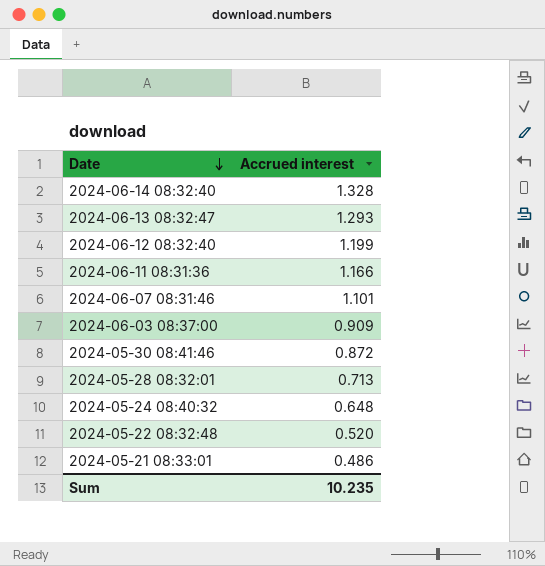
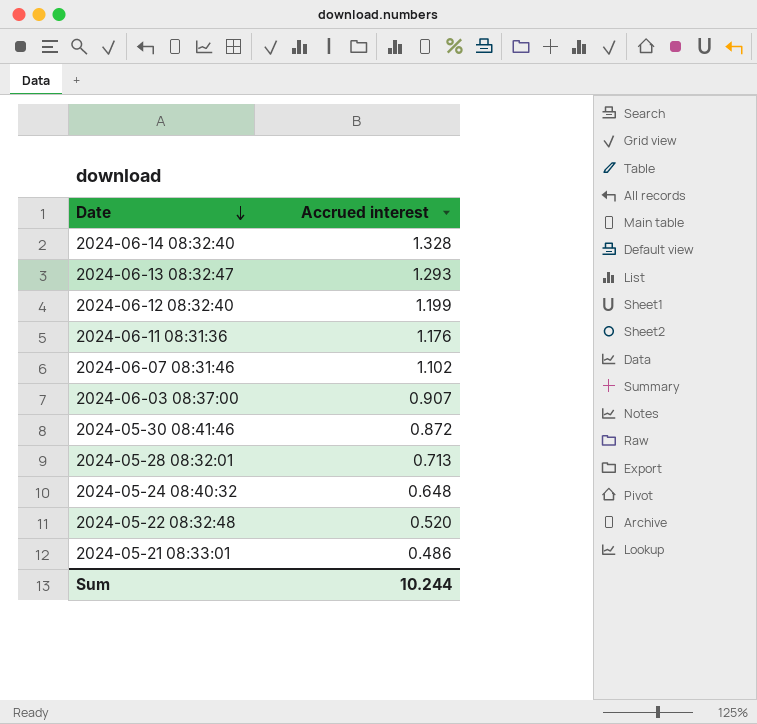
2024-06-11 08:31:36 | Accrued interest: 1.166 -> 1.176
2024-06-07 08:31:46 | Accrued interest: 1.101 -> 1.102
2024-06-03 08:37:00 | Accrued interest: 0.909 -> 0.907
Sum | Accrued interest: 10.235 -> 10.244

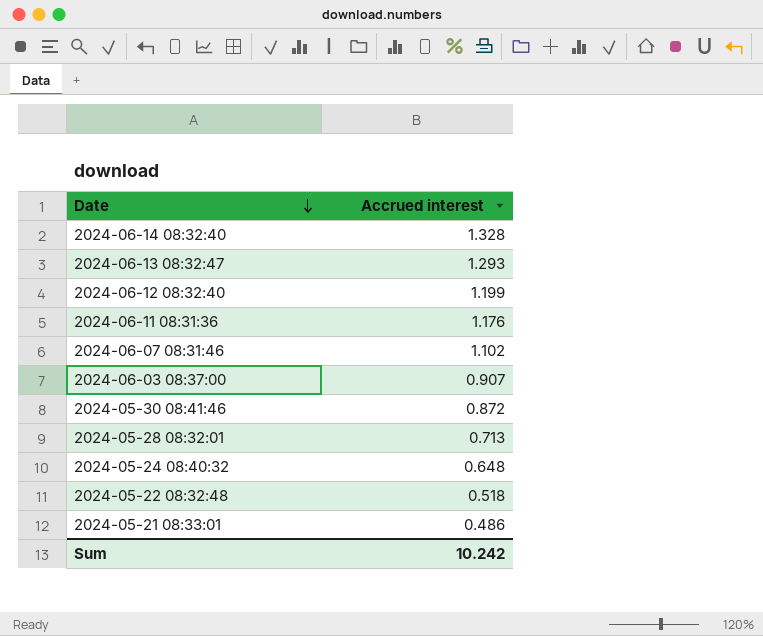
2024-05-22 08:32:48 | Accrued interest: 0.520 -> 0.518
Sum | Accrued interest: 10.244 -> 10.242

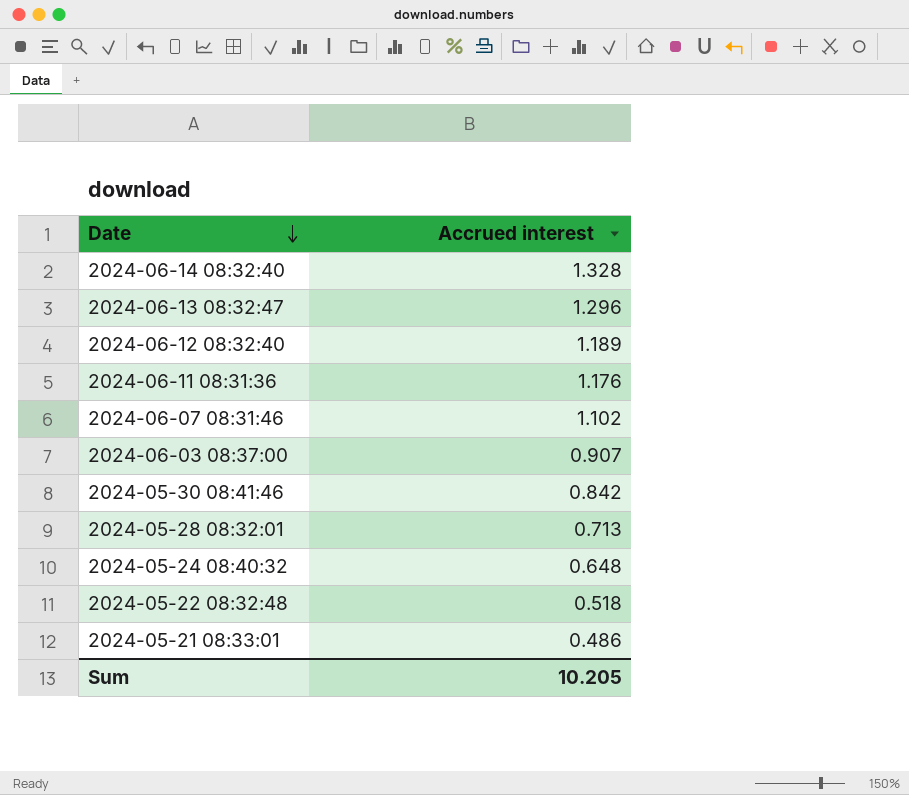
2024-06-13 08:32:47 | Accrued interest: 1.293 -> 1.296
2024-06-12 08:32:40 | Accrued interest: 1.199 -> 1.189
2024-05-30 08:41:46 | Accrued interest: 0.872 -> 0.842
Sum | Accrued interest: 10.242 -> 10.205

